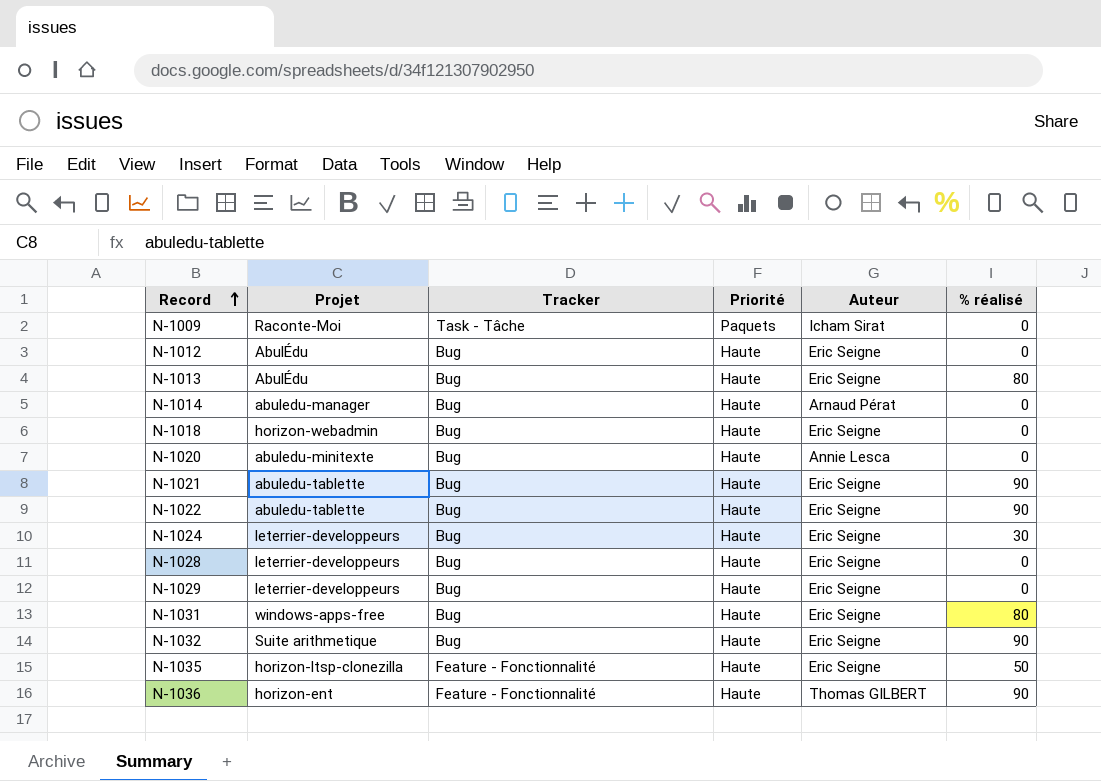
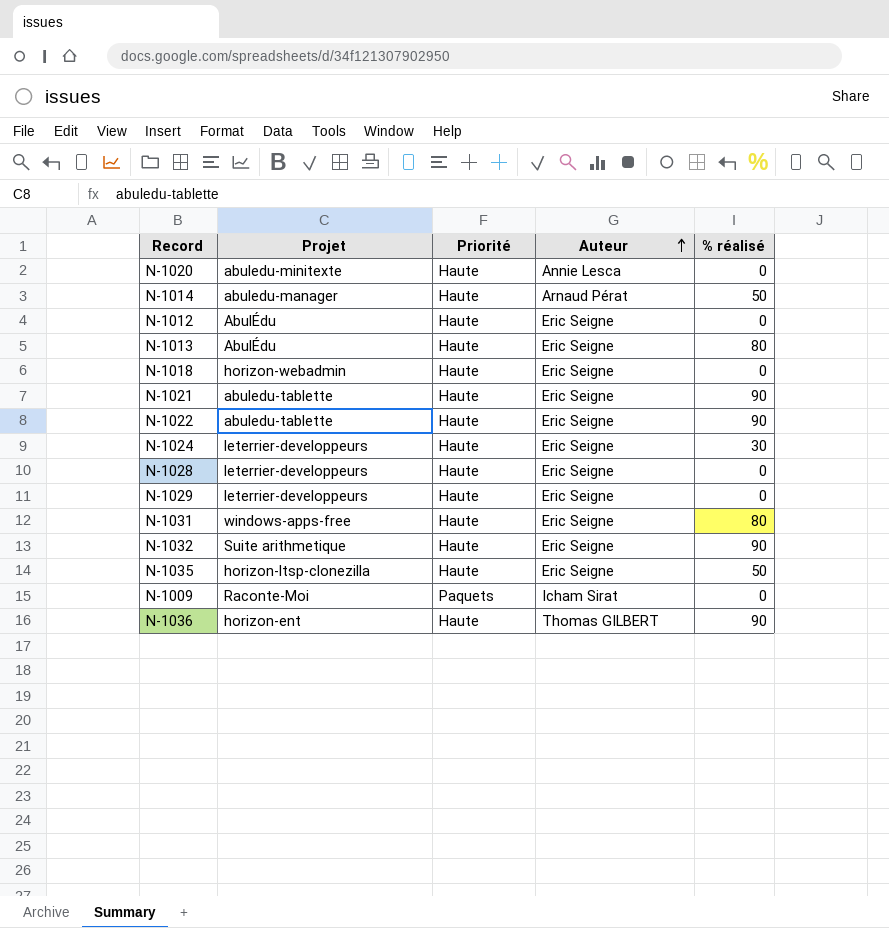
row order: Record ascending -> Auteur ascending
column Tracker | position: 3 -> none
N-1014 | % réalisé: 0 -> 50

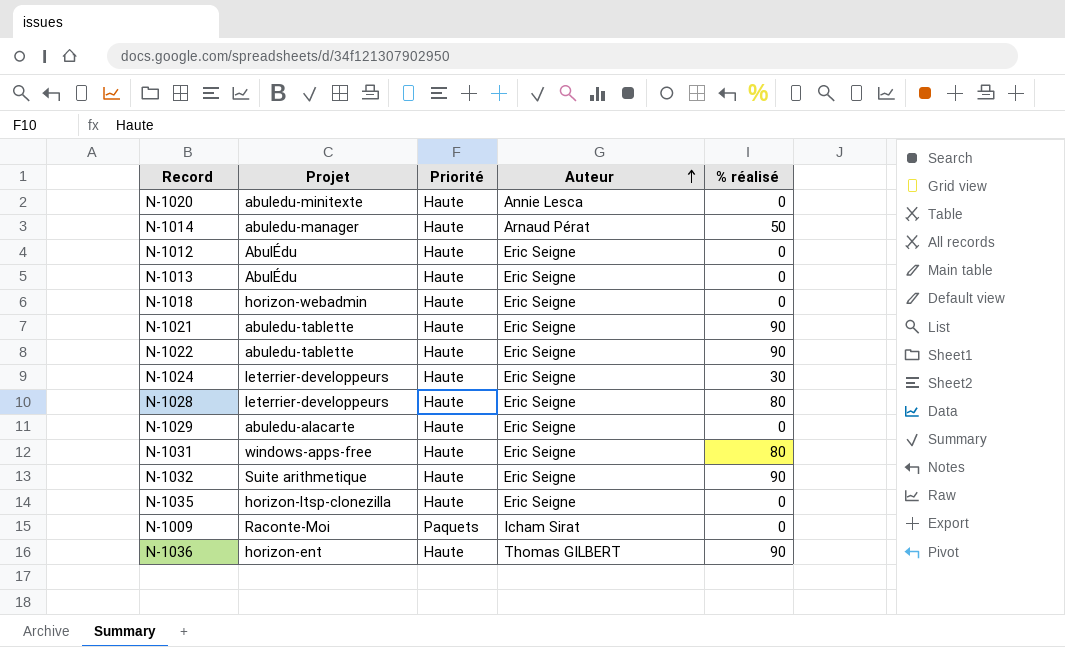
N-1013 | % réalisé: 80 -> 0
N-1028 | % réalisé: 0 -> 80
N-1029 | Projet: leterrier-developpeurs -> abuledu-alacarte
N-1035 | % réalisé: 50 -> 0

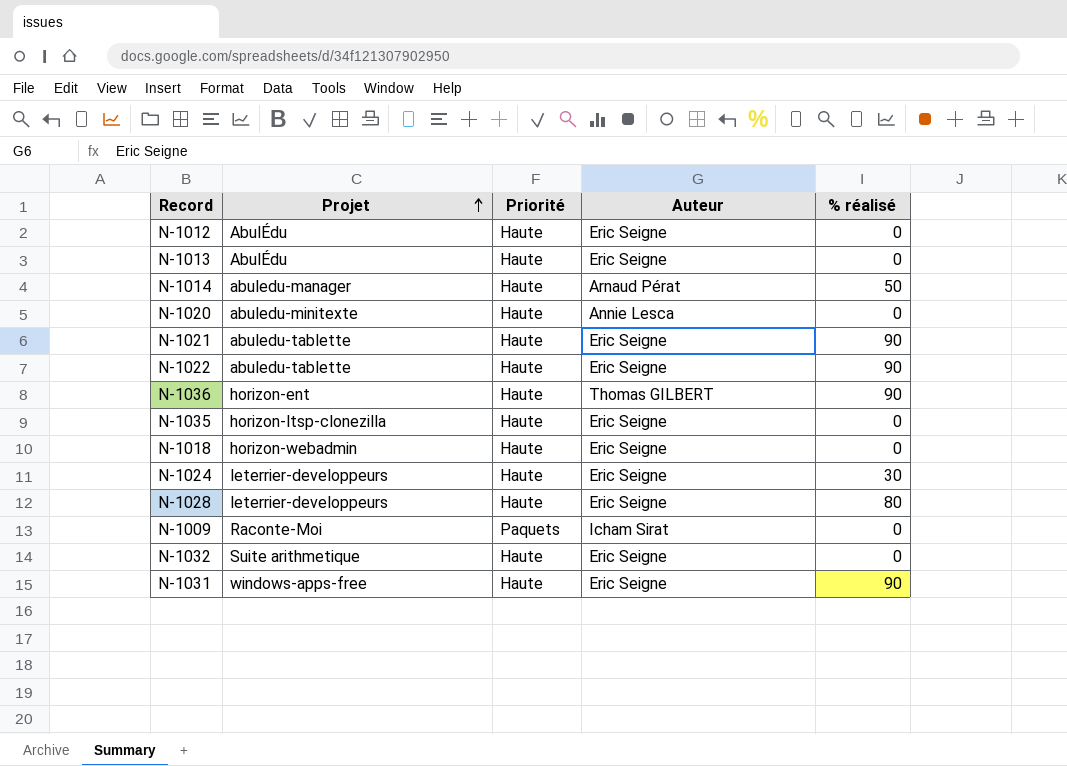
row order: Auteur ascending -> Projet ascending
row N-1029: abuledu-alacarte | Haute | Eric Seigne | 0 -> none
N-1032 | % réalisé: 90 -> 0
N-1031 | % réalisé: 80 -> 90

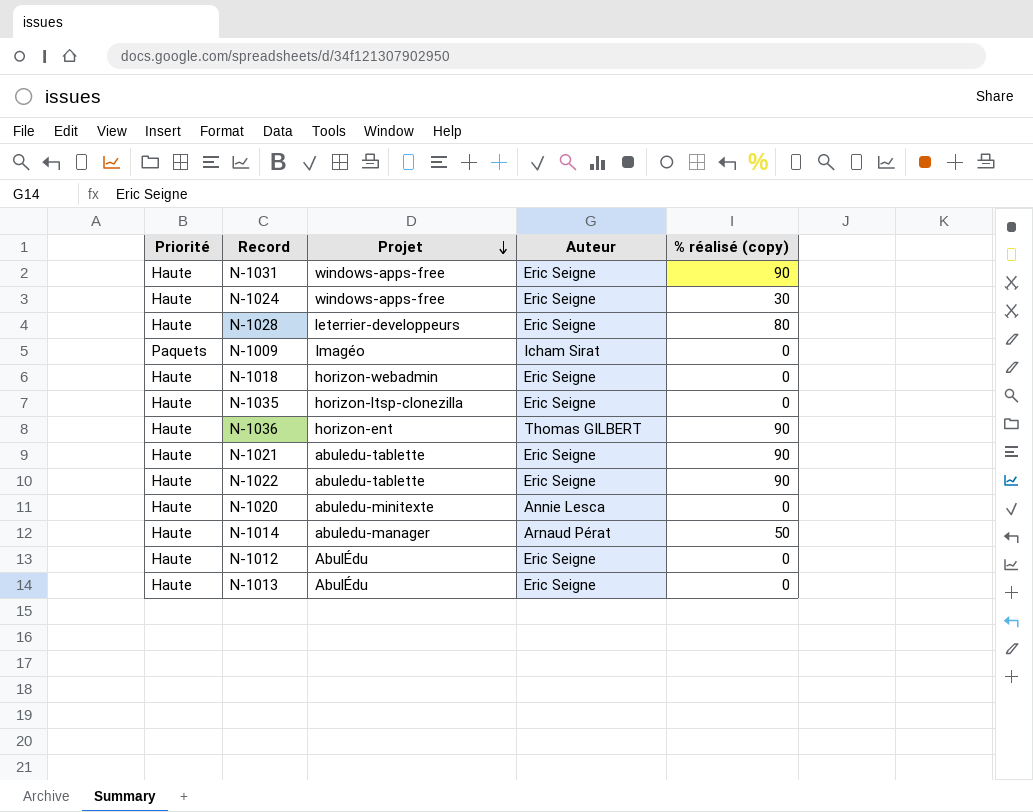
row order: Projet ascending -> Projet descending
column Priorité | position: 3 -> 1
column name: % réalisé -> % réalisé (copy)
row N-1032: Suite arithmetique | Haute | Eric Seigne | 0 -> none
N-1024 | Projet: leterrier-developpeurs -> windows-apps-free
N-1009 | Projet: Raconte-Moi -> Imagéo

